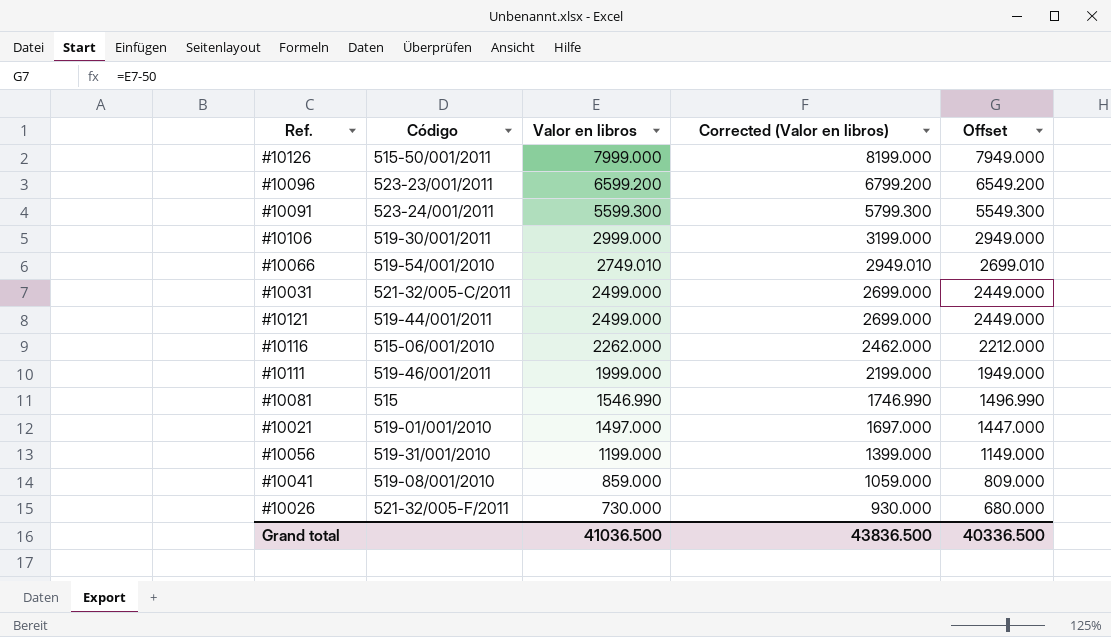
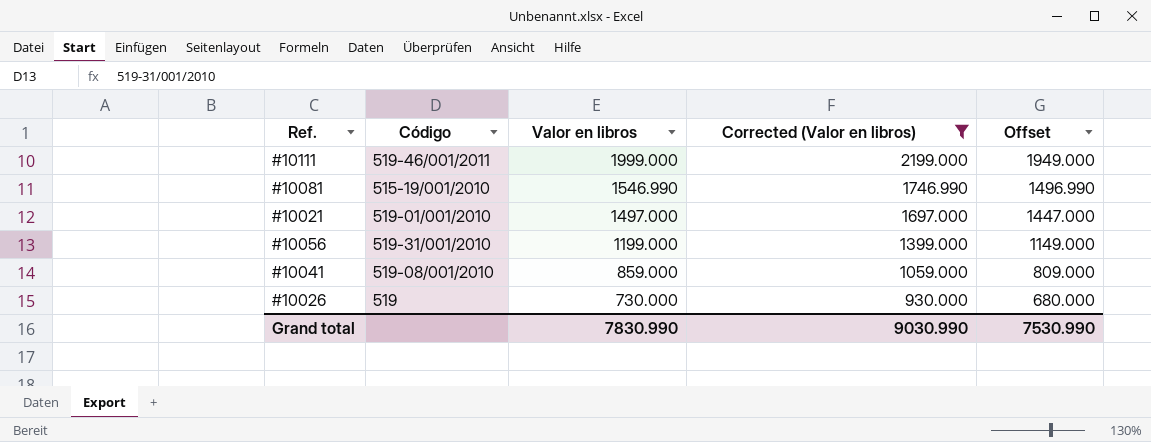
filter: none -> Corrected (Valor en libros) <= 2199.000
#10081 | Código: 515 -> 515-19/001/2010
#10026 | Código: 521-32/005-F/2011 -> 519
Grand total | Valor en libros: 41036.500 -> 7830.990
Grand total | Corrected (Valor en libros): 43836.500 -> 9030.990
Grand total | Offset: 40336.500 -> 7530.990

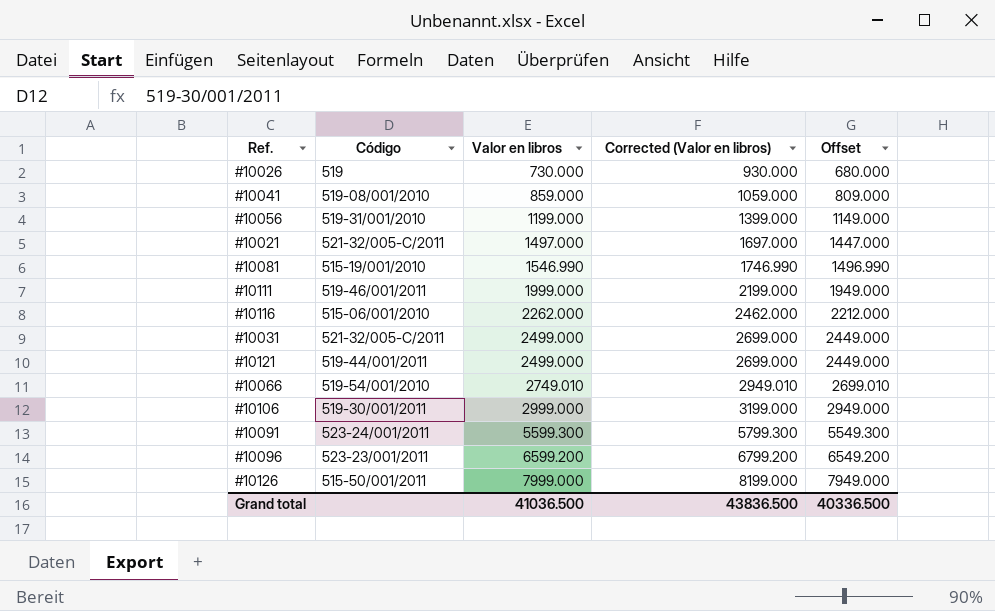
filter: Corrected (Valor en libros) <= 2199.000 -> none
row order: Valor en libros descending -> Valor en libros ascending
#10021 | Código: 519-01/001/2010 -> 521-32/005-C/2011
Grand total | Valor en libros: 7830.990 -> 41036.500
Grand total | Corrected (Valor en libros): 9030.990 -> 43836.500
Grand total | Offset: 7530.990 -> 40336.500

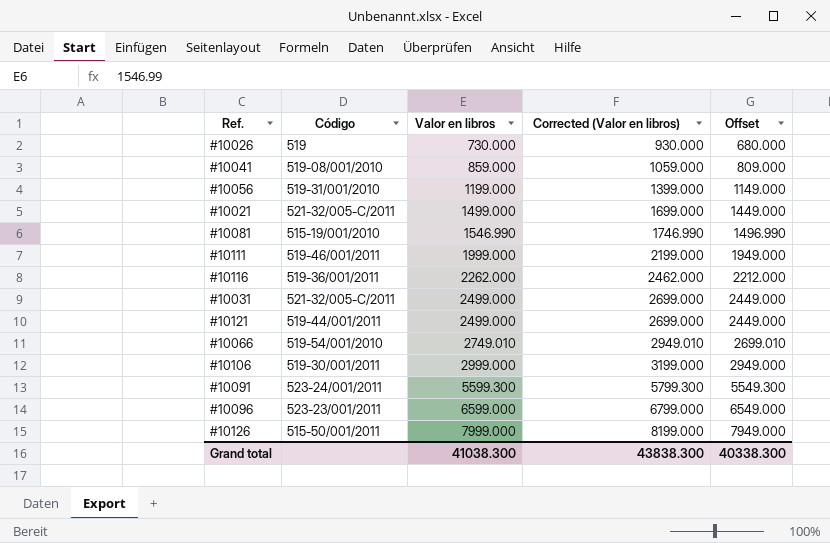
#10021 | Valor en libros: 1497.000 -> 1499.000
#10021 | Corrected (Valor en libros): 1697.000 -> 1699.000
#10021 | Offset: 1447.000 -> 1449.000
#10116 | Código: 515-06/001/2010 -> 519-36/001/2011
#10096 | Valor en libros: 6599.200 -> 6599.000
#10096 | Corrected (Valor en libros): 6799.200 -> 6799.000
#10096 | Offset: 6549.200 -> 6549.000
Grand total | Valor en libros: 41036.500 -> 41038.300
Grand total | Corrected (Valor en libros): 43836.500 -> 43838.300
Grand total | Offset: 40336.500 -> 40338.300

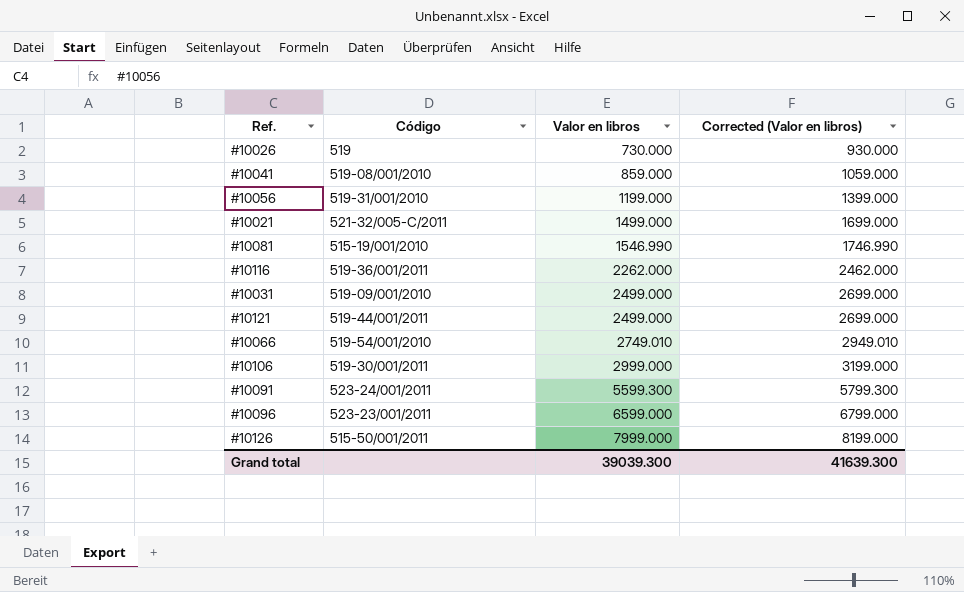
column Offset | formula: [Valor en libros] - 50 -> none
row #10111: 519-46/001/2011 | 1999.000 | 2199.000 | 1949.000 -> none
#10031 | Código: 521-32/005-C/2011 -> 519-09/001/2010
Grand total | Valor en libros: 41038.300 -> 39039.300
Grand total | Corrected (Valor en libros): 43838.300 -> 41639.300

